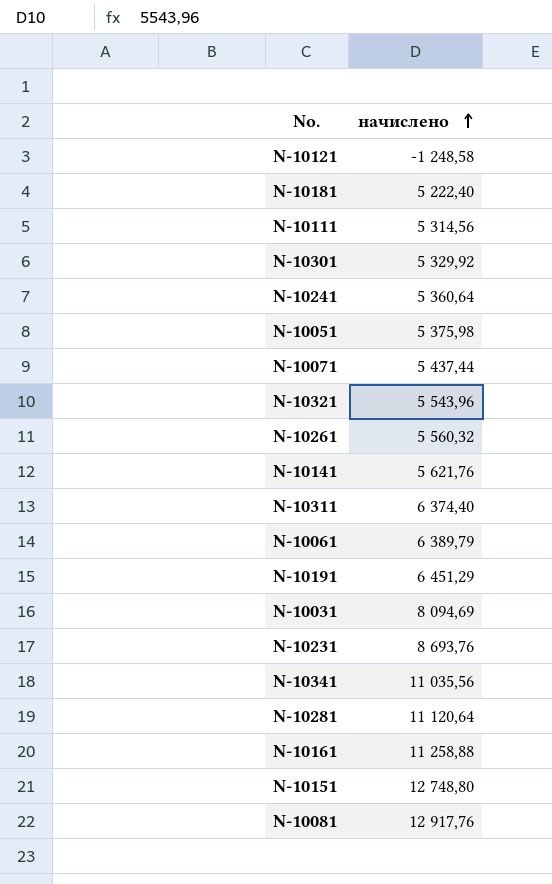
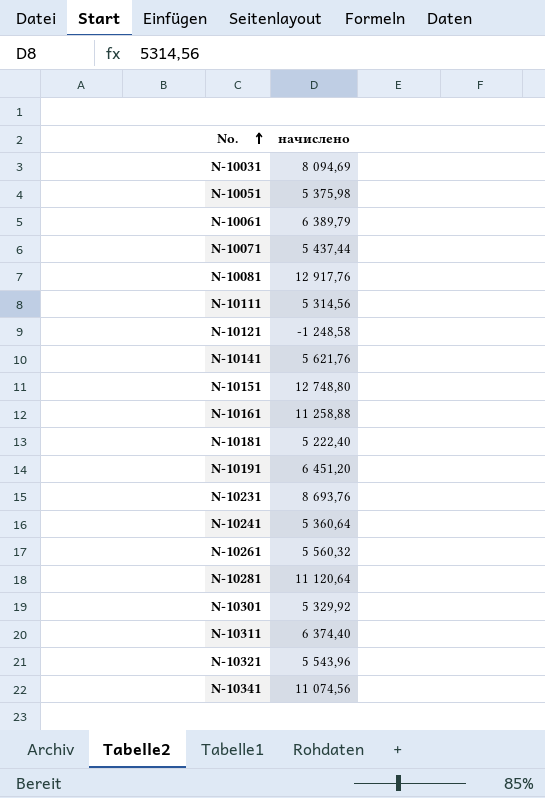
row order: начислено ascending -> No. ascending
N-10191 | начислено: 6 451,29 -> 6 451,20
N-10341 | начислено: 11 035,56 -> 11 074,56

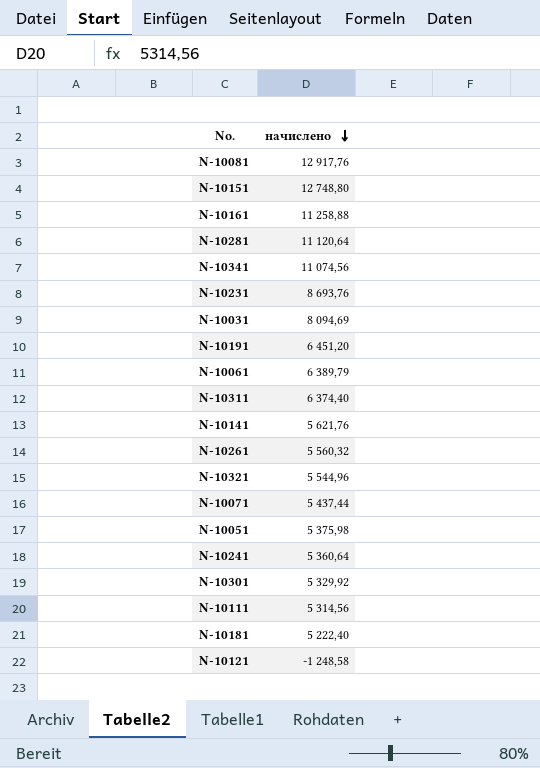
row order: No. ascending -> начислено descending
N-10321 | начислено: 5 543,96 -> 5 544,96

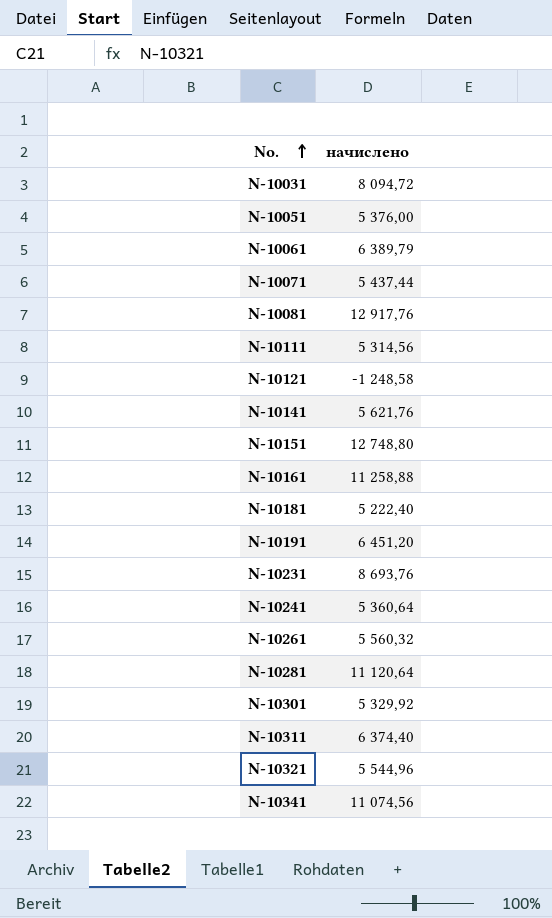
row order: начислено descending -> No. ascending
N-10031 | начислено: 8 094,69 -> 8 094,72
N-10051 | начислено: 5 375,98 -> 5 376,00

